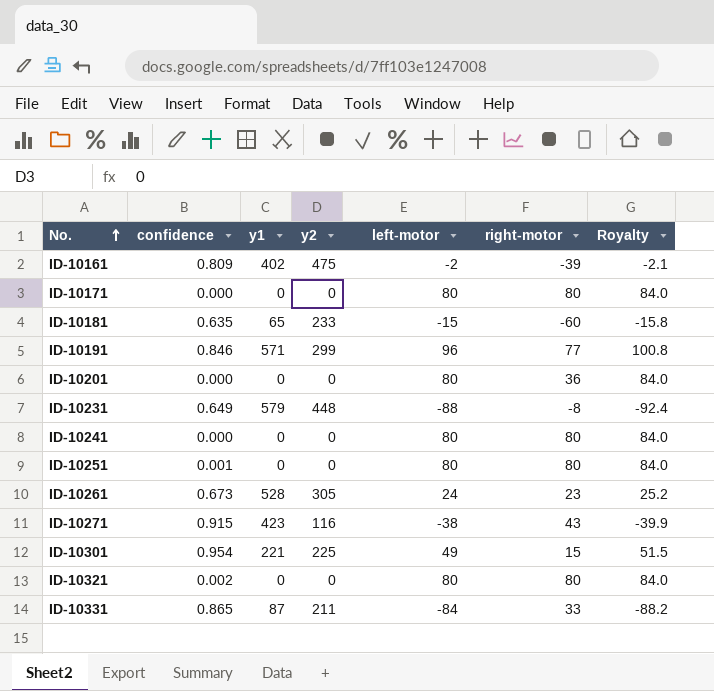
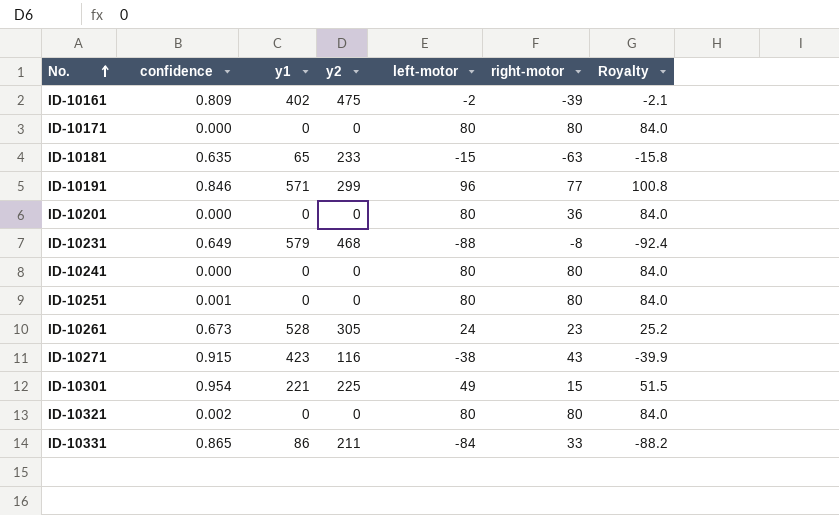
ID-10181 | right-motor: -60 -> -63
ID-10231 | y2: 448 -> 468
ID-10331 | y1: 87 -> 86

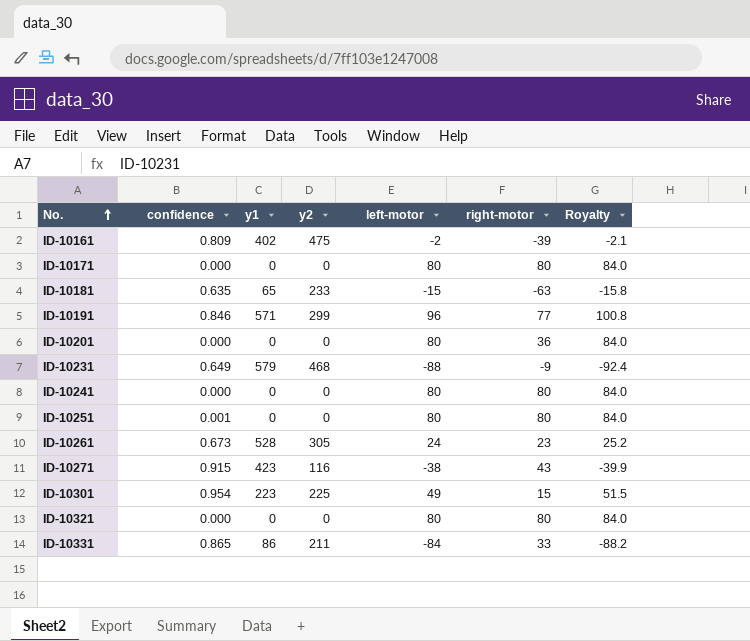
ID-10231 | right-motor: -8 -> -9
ID-10301 | y1: 221 -> 223
ID-10321 | confidence: 0.002 -> 0.000

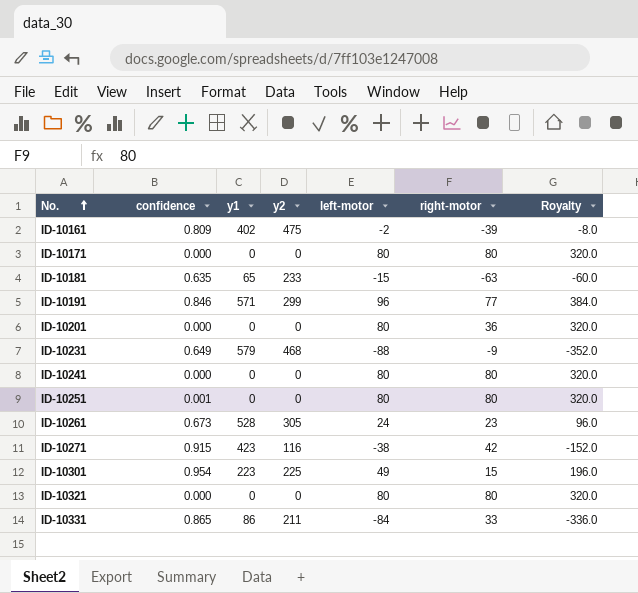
column Royalty | formula: [left-motor] * 1.05 -> [left-motor] * 4
ID-10271 | right-motor: 43 -> 42

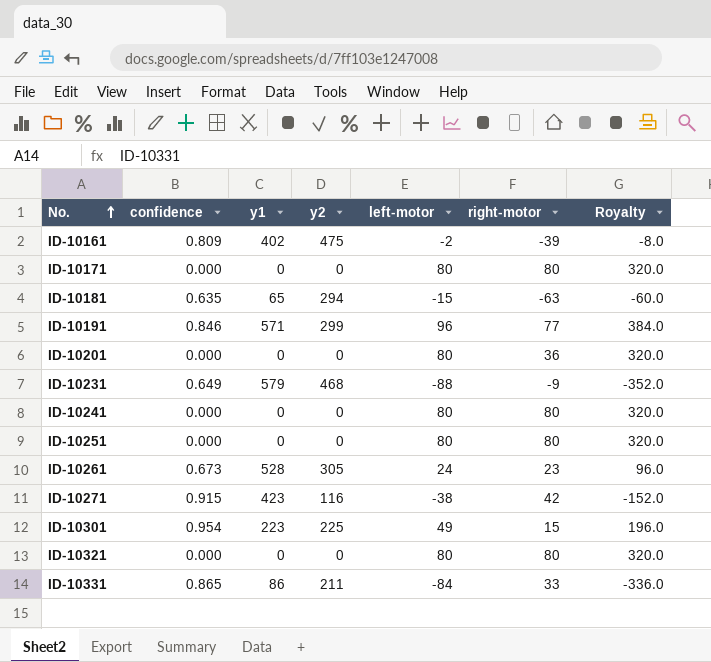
ID-10181 | y2: 233 -> 294
ID-10251 | confidence: 0.001 -> 0.000

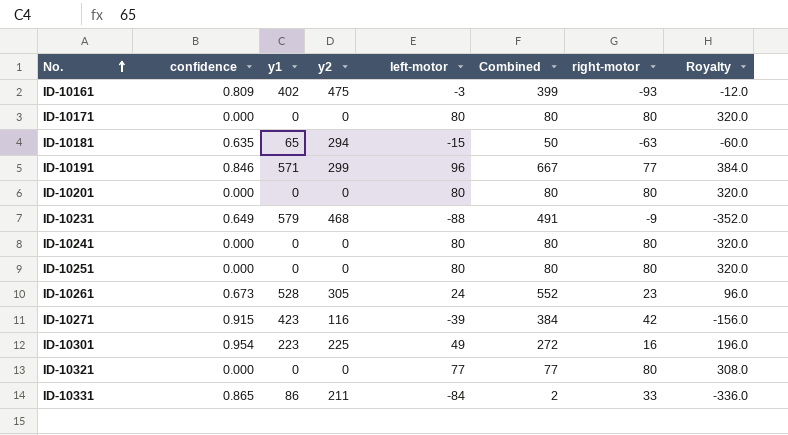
column Combined | formula: none -> [y1] + [left-motor]
ID-10161 | left-motor: -2 -> -3
ID-10161 | right-motor: -39 -> -93
ID-10161 | Royalty: -8.0 -> -12.0
ID-10201 | right-motor: 36 -> 80
ID-10271 | left-motor: -38 -> -39
ID-10271 | Royalty: -152.0 -> -156.0
ID-10301 | right-motor: 15 -> 16
ID-10321 | left-motor: 80 -> 77
ID-10321 | Royalty: 320.0 -> 308.0

